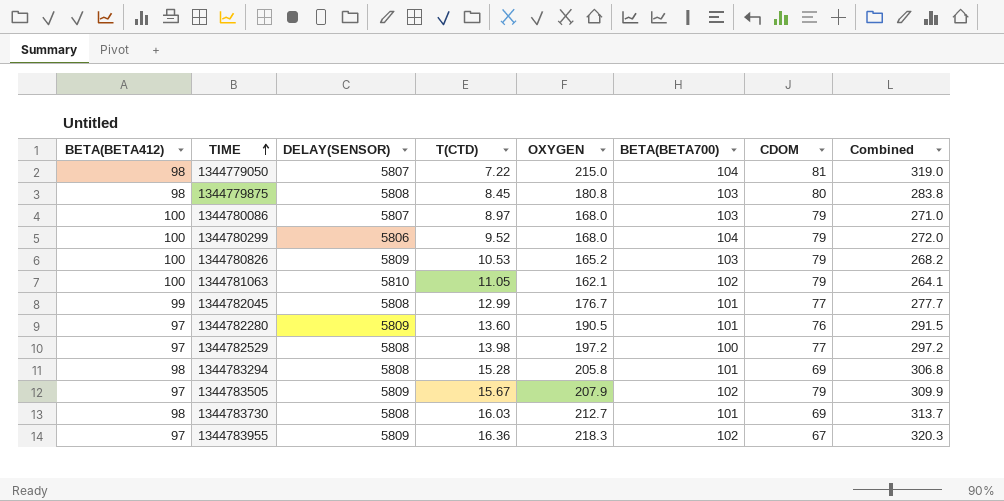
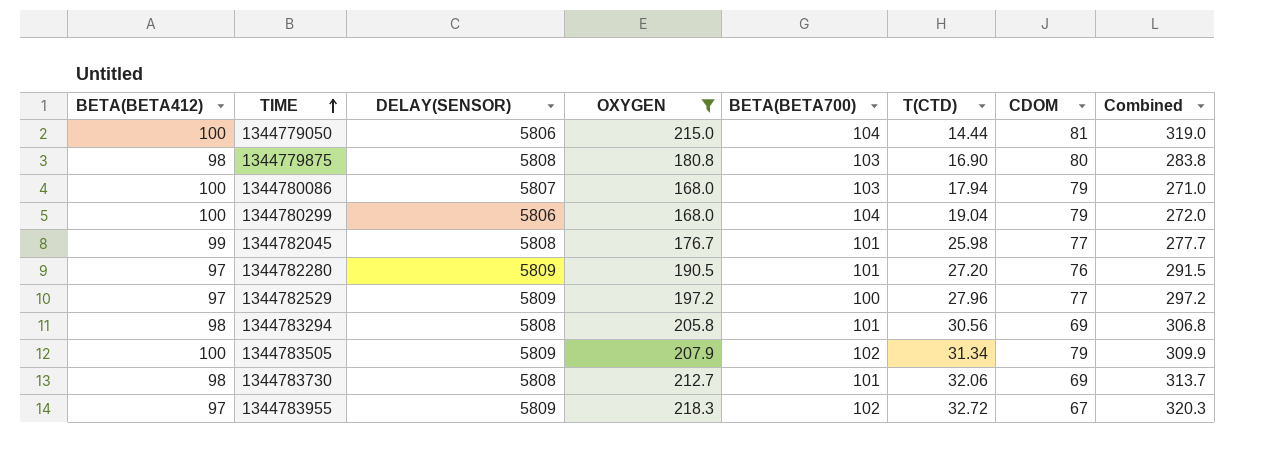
filter: none -> OXYGEN >= 168.0
column T(CTD) | position: 4 -> 6
1344779050 | BETA(BETA412): 98 -> 100
1344779050 | DELAY(SENSOR): 5807 -> 5806
1344779050 | T(CTD): 7.22 -> 14.44
1344779875 | T(CTD): 8.45 -> 16.90
1344780086 | T(CTD): 8.97 -> 17.94
1344780299 | T(CTD): 9.52 -> 19.04
1344782045 | T(CTD): 12.99 -> 25.98
1344782280 | T(CTD): 13.60 -> 27.20
1344782529 | DELAY(SENSOR): 5808 -> 5809
1344782529 | T(CTD): 13.98 -> 27.96
1344783294 | T(CTD): 15.28 -> 30.56
1344783505 | BETA(BETA412): 97 -> 100
1344783505 | T(CTD): 15.67 -> 31.34
1344783730 | T(CTD): 16.03 -> 32.06
1344783955 | T(CTD): 16.36 -> 32.72

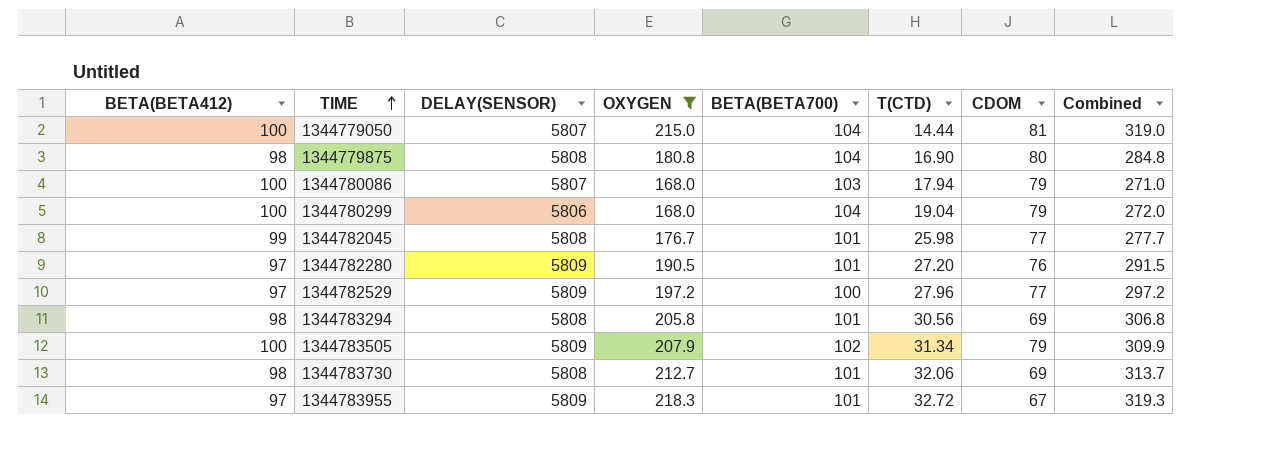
1344779050 | DELAY(SENSOR): 5806 -> 5807
1344779875 | BETA(BETA700): 103 -> 104
1344779875 | Combined: 283.8 -> 284.8
1344783955 | BETA(BETA700): 102 -> 101
1344783955 | Combined: 320.3 -> 319.3

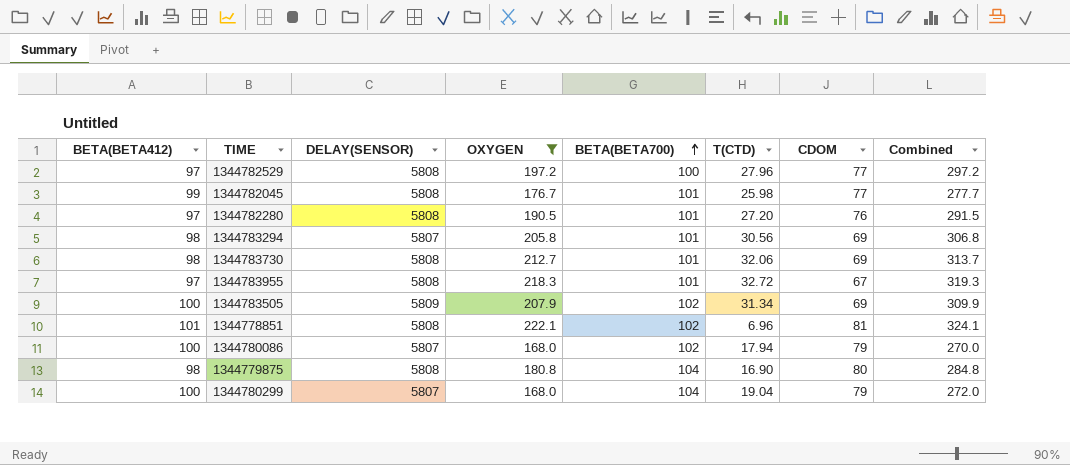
row order: TIME ascending -> BETA(BETA700) ascending
row 1344779050: 100 | 5807 | 215.0 | 104 | 14.44 | 81 | 319.0 -> none
1344782529 | DELAY(SENSOR): 5809 -> 5808
1344782280 | DELAY(SENSOR): 5809 -> 5808
1344783294 | DELAY(SENSOR): 5808 -> 5807
1344783955 | DELAY(SENSOR): 5809 -> 5808
1344783505 | CDOM: 79 -> 69
row 1344778851: none -> 101 | 5808 | 222.1 | 102 | 6.96 | 81 | 324.1
1344780086 | BETA(BETA700): 103 -> 102
1344780086 | Combined: 271.0 -> 270.0
1344780299 | DELAY(SENSOR): 5806 -> 5807

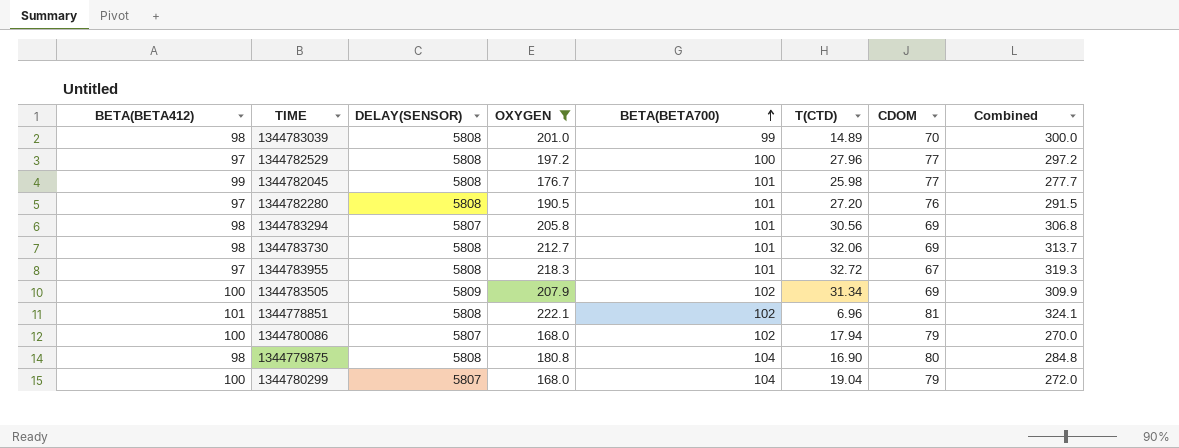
row 1344783039: none -> 98 | 5808 | 201.0 | 99 | 14.89 | 70 | 300.0

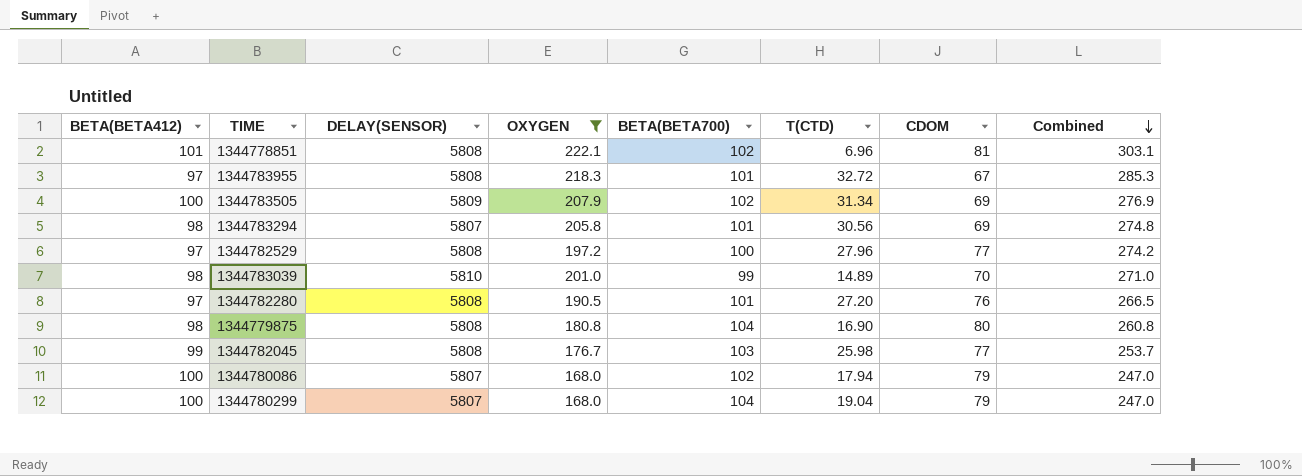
row order: BETA(BETA700) ascending -> Combined descending
column Combined | formula: [OXYGEN] + [BETA(BETA700)] -> [OXYGEN] + [CDOM]
row 1344783730: 98 | 5808 | 212.7 | 101 | 32.06 | 69 | 313.7 -> none
1344783039 | DELAY(SENSOR): 5808 -> 5810
1344782045 | BETA(BETA700): 101 -> 103

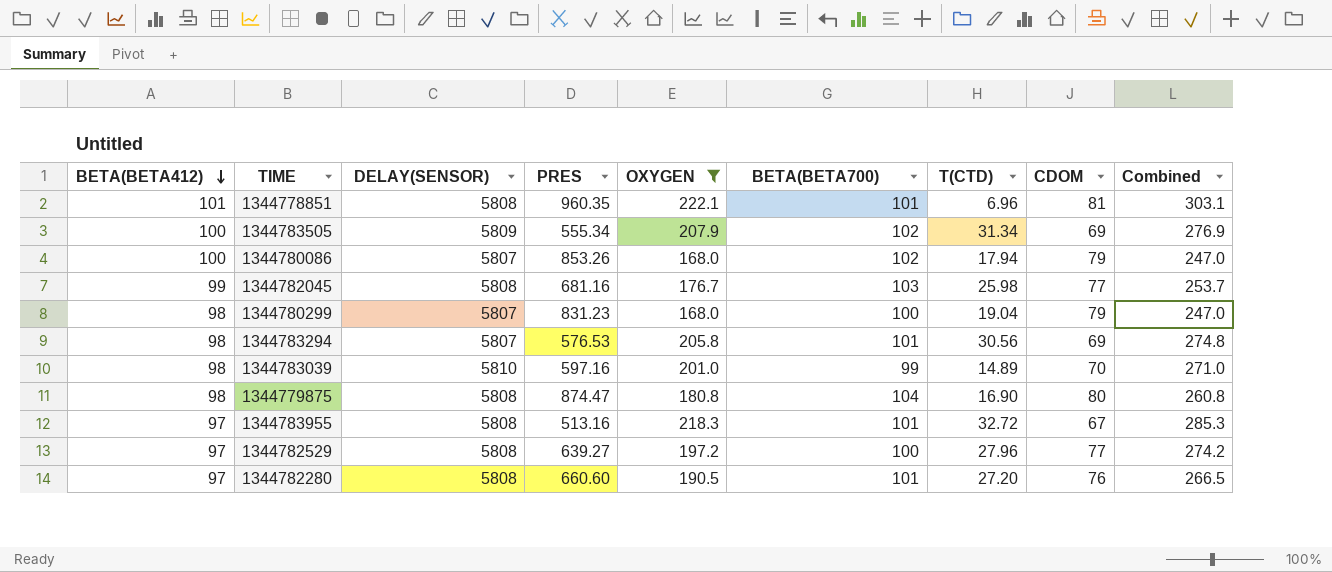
row order: Combined descending -> BETA(BETA412) descending
column PRES | position: none -> 4
1344778851 | BETA(BETA700): 102 -> 101
1344780299 | BETA(BETA412): 100 -> 98
1344780299 | BETA(BETA700): 104 -> 100

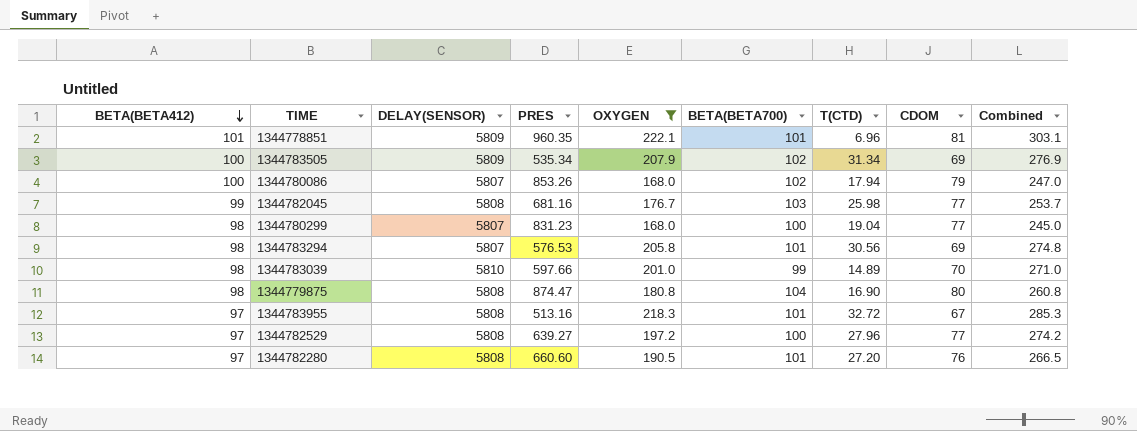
1344778851 | DELAY(SENSOR): 5808 -> 5809
1344783505 | PRES: 555.34 -> 535.34
1344780299 | CDOM: 79 -> 77
1344780299 | Combined: 247.0 -> 245.0
1344783039 | PRES: 597.16 -> 597.66

